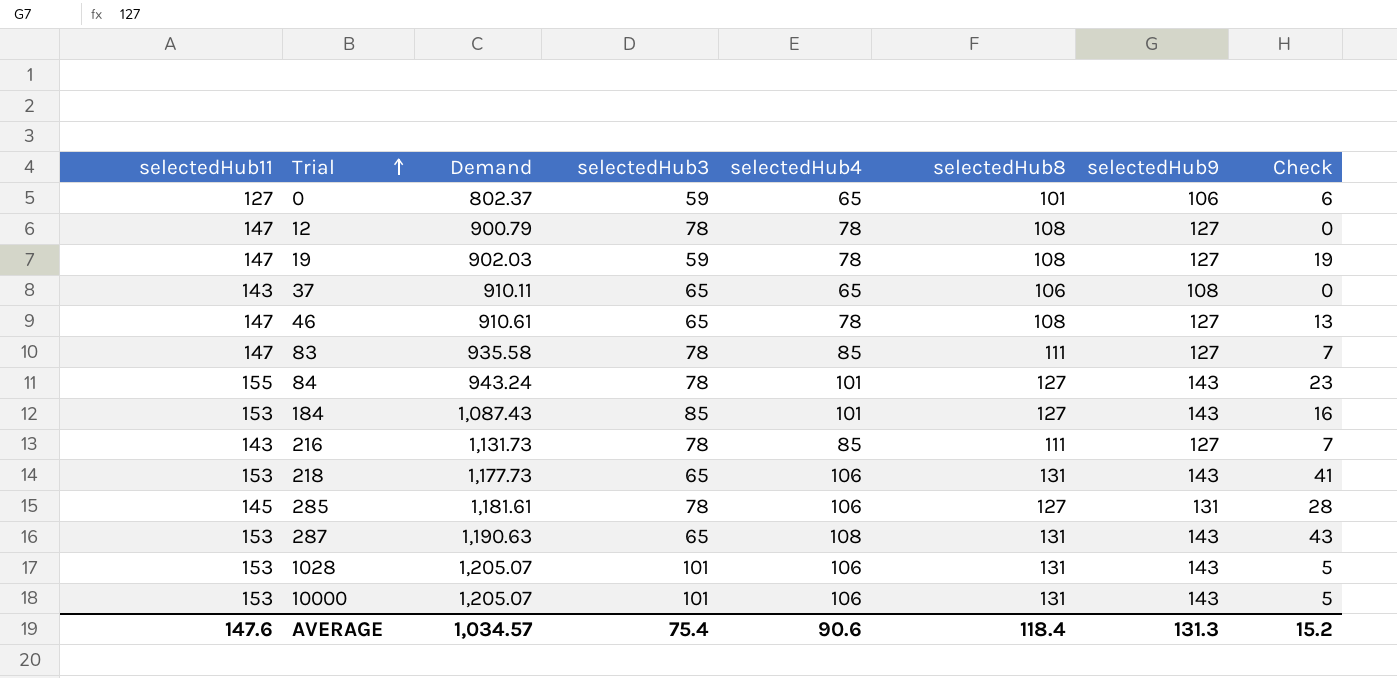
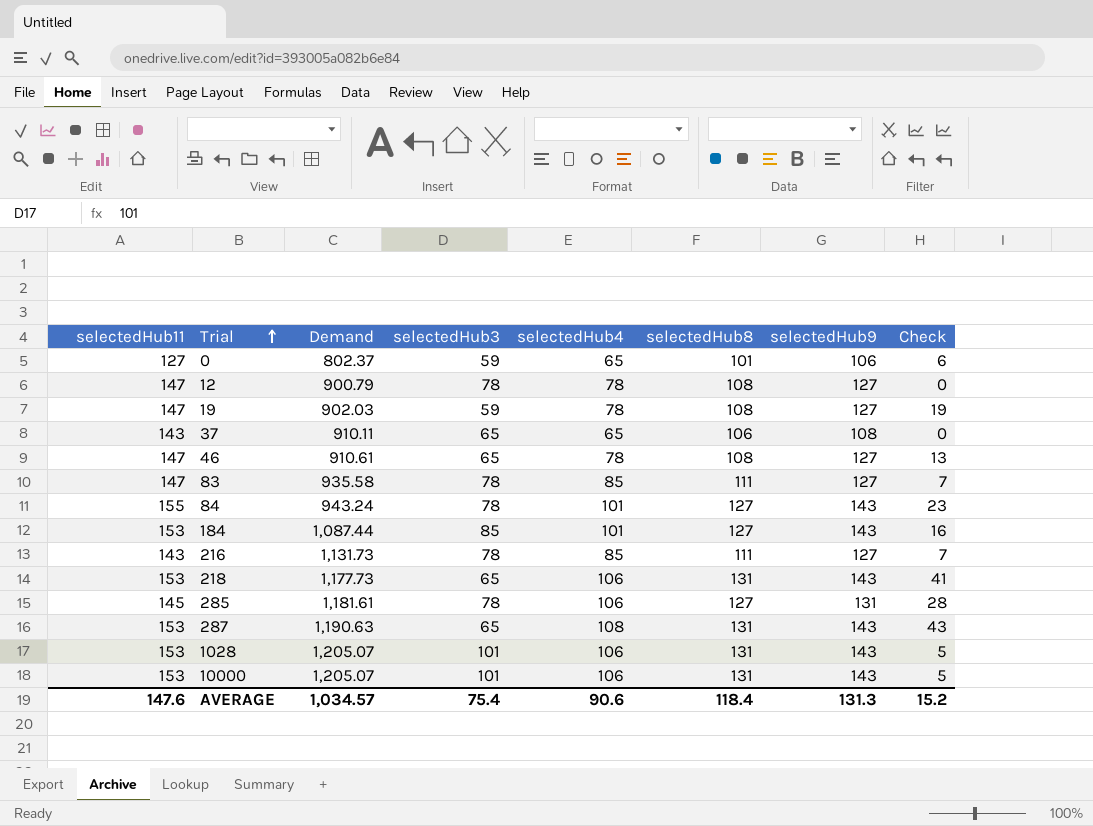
184 | Demand: 1,087.43 -> 1,087.44

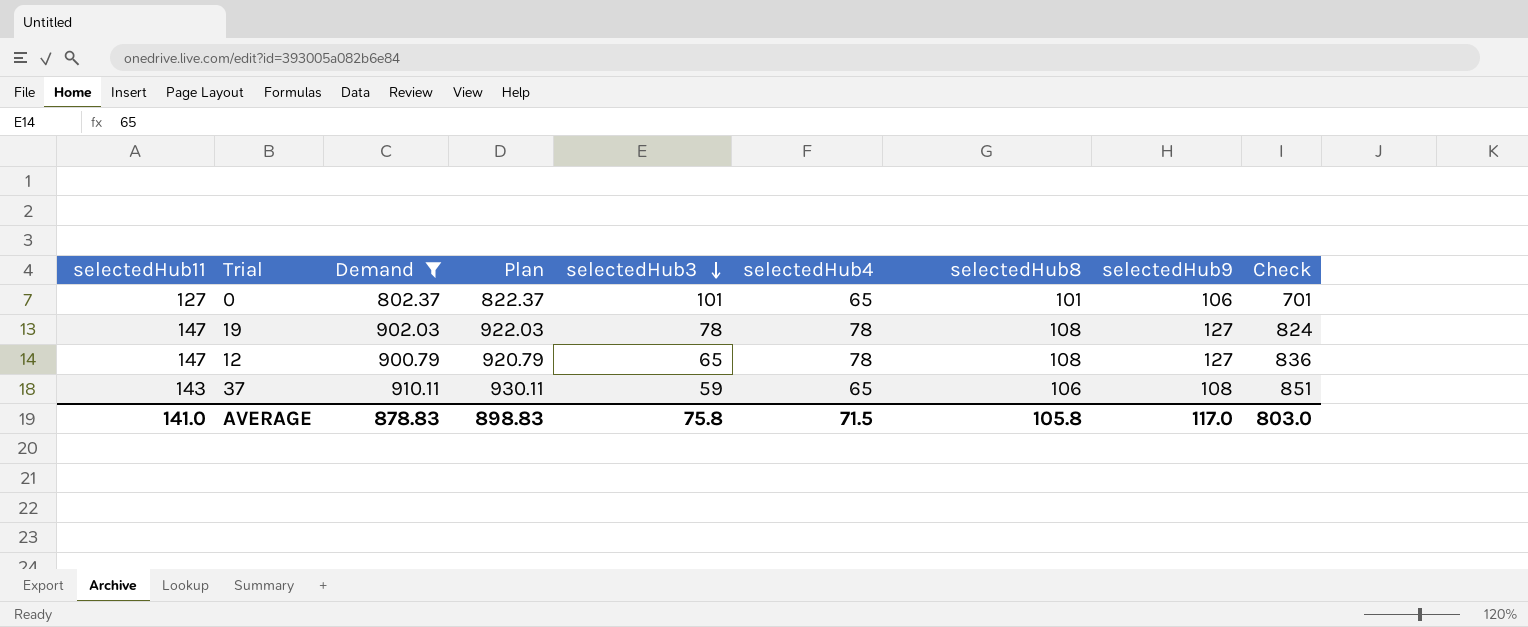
filter: none -> Demand <= 910.11
row order: Trial ascending -> selectedHub3 descending
column Plan | formula: none -> [Demand] + 20
column Check | formula: [selectedHub4] - [selectedHub3] -> [Demand] - [selectedHub3]
0 | selectedHub3: 59 -> 101
19 | selectedHub3: 59 -> 78
12 | selectedHub3: 78 -> 65
37 | selectedHub3: 65 -> 59
AVERAGE | selectedHub11: 147.6 -> 141.0
AVERAGE | Demand: 1,034.57 -> 878.83
AVERAGE | selectedHub3: 75.4 -> 75.8
AVERAGE | selectedHub4: 90.6 -> 71.5
AVERAGE | selectedHub8: 118.4 -> 105.8
AVERAGE | selectedHub9: 131.3 -> 117.0
AVERAGE | Check: 15.2 -> 803.0

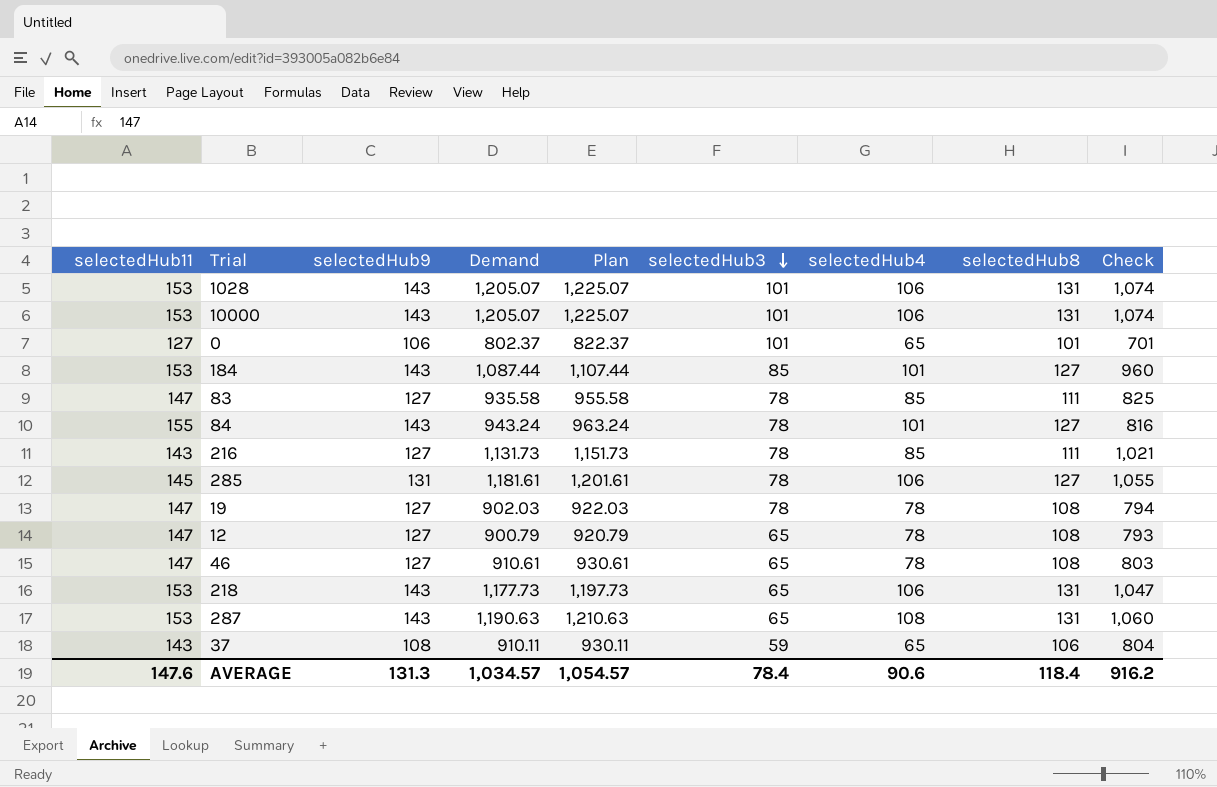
filter: Demand <= 910.11 -> none
column selectedHub9 | position: 8 -> 3
column Check | formula: [Demand] - [selectedHub3] -> [Demand] - [selectedHub8]
AVERAGE | selectedHub11: 141.0 -> 147.6
AVERAGE | selectedHub9: 117.0 -> 131.3
AVERAGE | Demand: 878.83 -> 1,034.57
AVERAGE | Plan: 898.83 -> 1,054.57
AVERAGE | selectedHub3: 75.8 -> 78.4
AVERAGE | selectedHub4: 71.5 -> 90.6
AVERAGE | selectedHub8: 105.8 -> 118.4
AVERAGE | Check: 803.0 -> 916.2

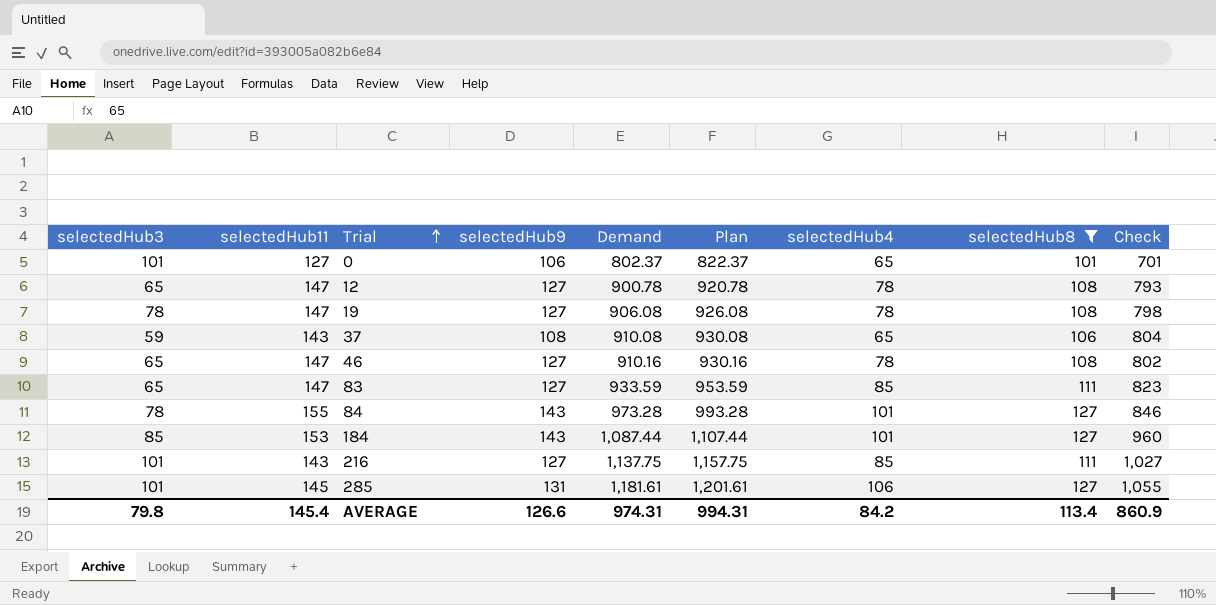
filter: none -> selectedHub8 != 131
row order: selectedHub3 descending -> Trial ascending
column selectedHub3 | position: 6 -> 1
12 | Demand: 900.79 -> 900.78
12 | Plan: 920.79 -> 920.78
19 | Demand: 902.03 -> 906.08
19 | Plan: 922.03 -> 926.08
19 | Check: 794 -> 798
37 | Demand: 910.11 -> 910.08
37 | Plan: 930.11 -> 930.08
46 | Demand: 910.61 -> 910.16
46 | Plan: 930.61 -> 930.16
46 | Check: 803 -> 802
83 | selectedHub3: 78 -> 65
83 | Demand: 935.58 -> 933.59
83 | Plan: 955.58 -> 953.59
83 | Check: 825 -> 823
84 | Demand: 943.24 -> 973.28
84 | Plan: 963.24 -> 993.28
84 | Check: 816 -> 846
216 | selectedHub3: 78 -> 101
216 | Demand: 1,131.73 -> 1,137.75
216 | Plan: 1,151.73 -> 1,157.75
216 | Check: 1,021 -> 1,027
285 | selectedHub3: 78 -> 101
AVERAGE | selectedHub3: 78.4 -> 79.8
AVERAGE | selectedHub11: 147.6 -> 145.4
AVERAGE | selectedHub9: 131.3 -> 126.6
AVERAGE | Demand: 1,034.57 -> 974.31
AVERAGE | Plan: 1,054.57 -> 994.31
AVERAGE | selectedHub4: 90.6 -> 84.2
AVERAGE | selectedHub8: 118.4 -> 113.4
AVERAGE | Check: 916.2 -> 860.9

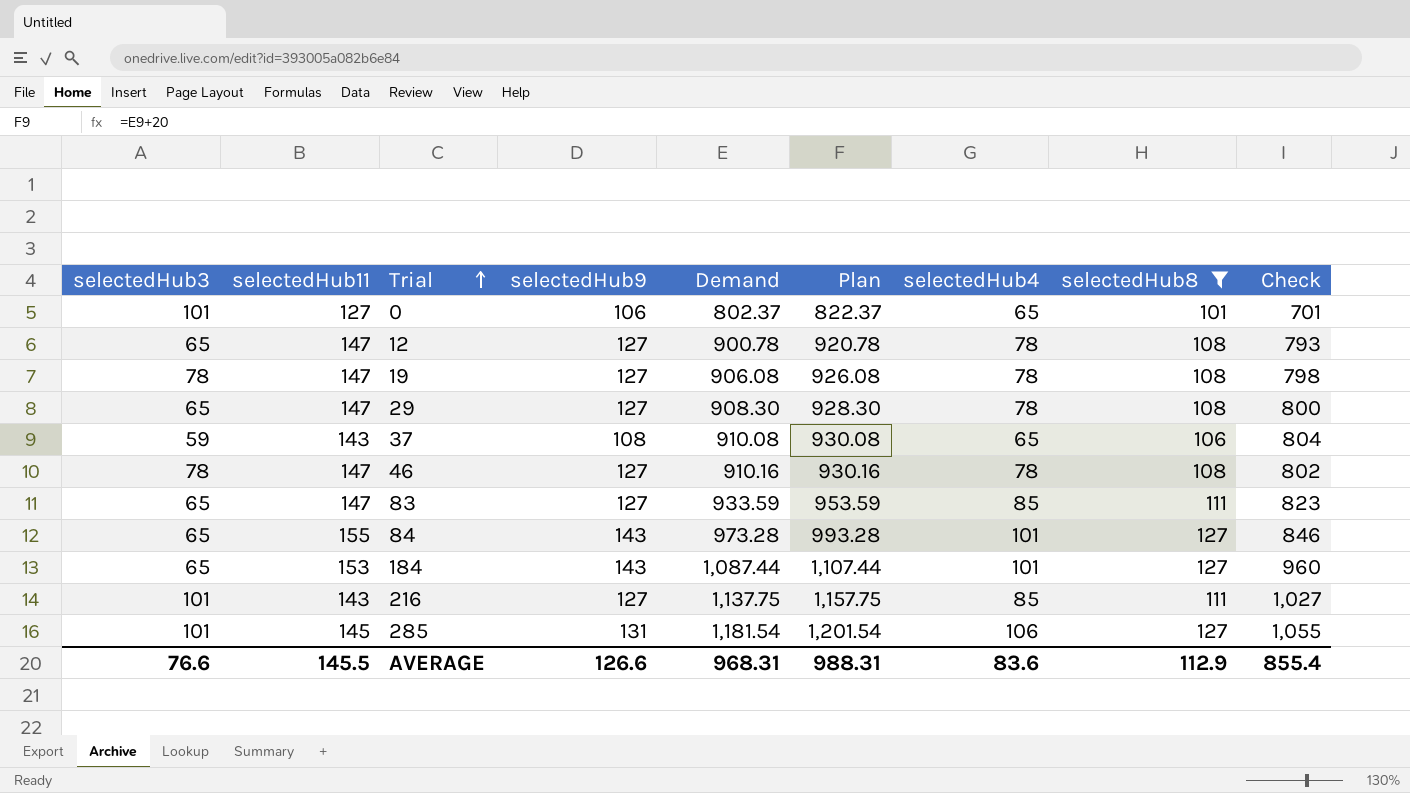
row 29: none -> 65 | 147 | 127 | 908.30 | 928.30 | 78 | 108 | 800
46 | selectedHub3: 65 -> 78
84 | selectedHub3: 78 -> 65
184 | selectedHub3: 85 -> 65
285 | Demand: 1,181.61 -> 1,181.54
285 | Plan: 1,201.61 -> 1,201.54
AVERAGE | selectedHub3: 79.8 -> 76.6
AVERAGE | selectedHub11: 145.4 -> 145.5
AVERAGE | Demand: 974.31 -> 968.31
AVERAGE | Plan: 994.31 -> 988.31
AVERAGE | selectedHub4: 84.2 -> 83.6
AVERAGE | selectedHub8: 113.4 -> 112.9
AVERAGE | Check: 860.9 -> 855.4

